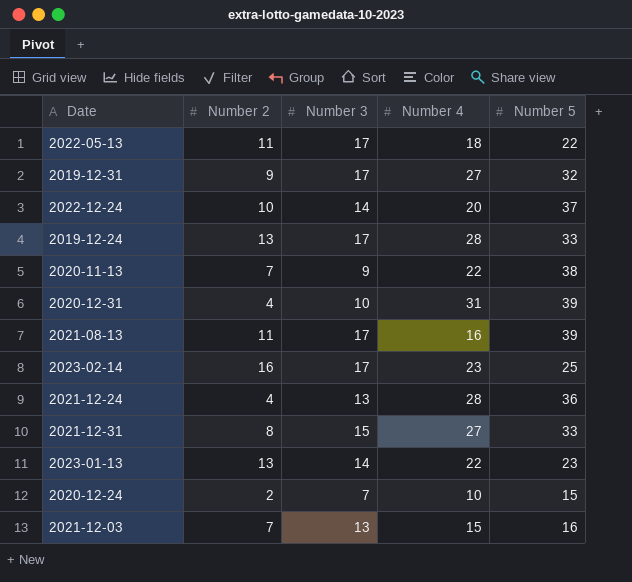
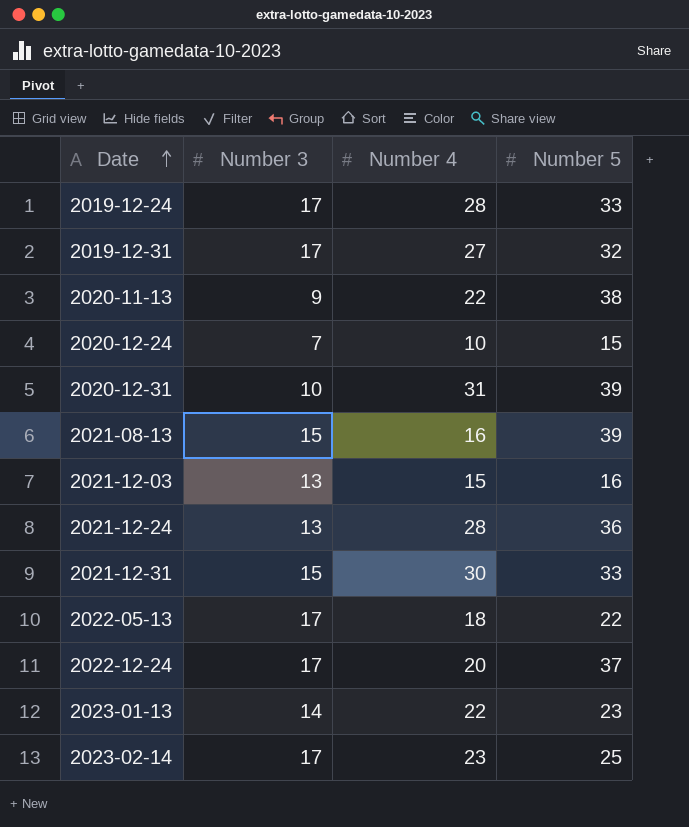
row order: none -> Date ascending
column Number 2 | position: 2 -> none
2021-08-13 | Number 3: 17 -> 15
2021-12-31 | Number 4: 27 -> 30
2022-12-24 | Number 3: 14 -> 17

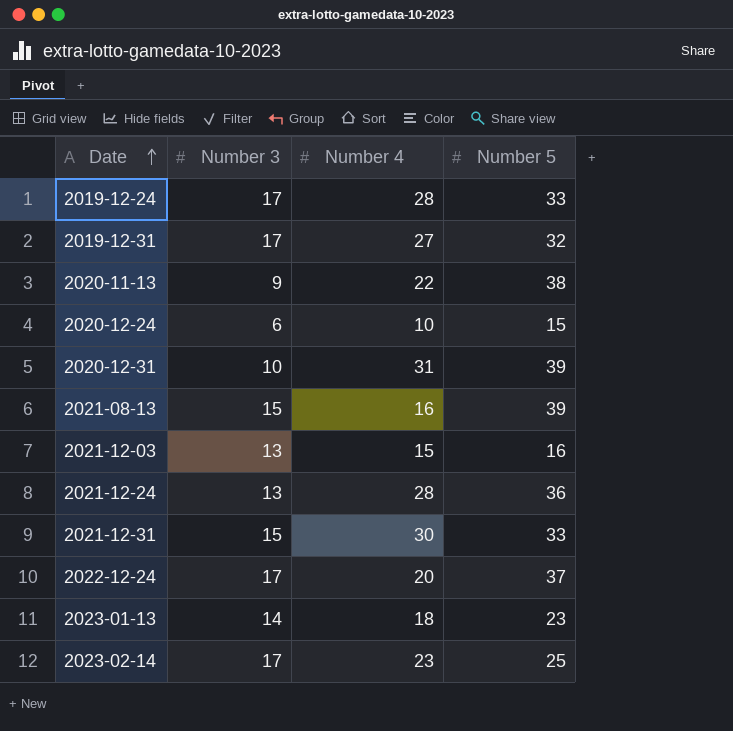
row 2022-05-13: 17 | 18 | 22 -> none
2020-12-24 | Number 3: 7 -> 6
2023-01-13 | Number 4: 22 -> 18

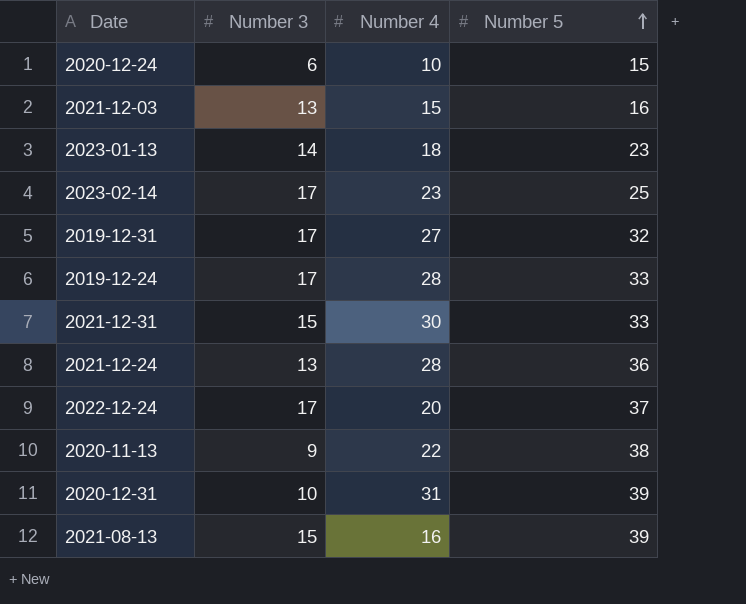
row order: Date ascending -> Number 5 ascending

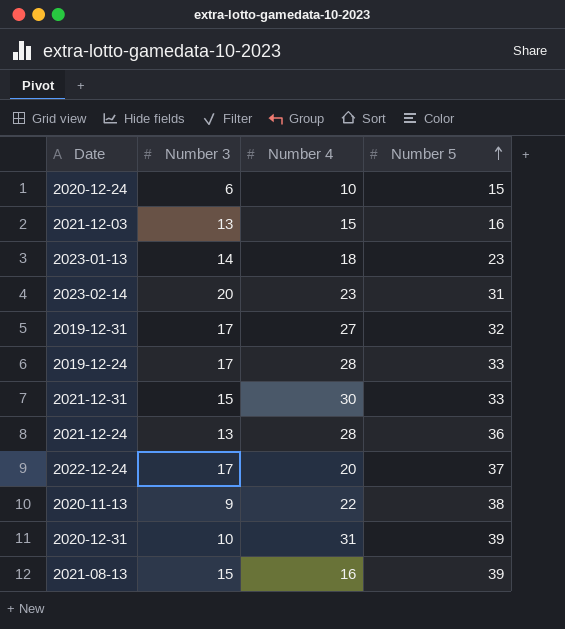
2023-02-14 | Number 3: 17 -> 20
2023-02-14 | Number 5: 25 -> 31

